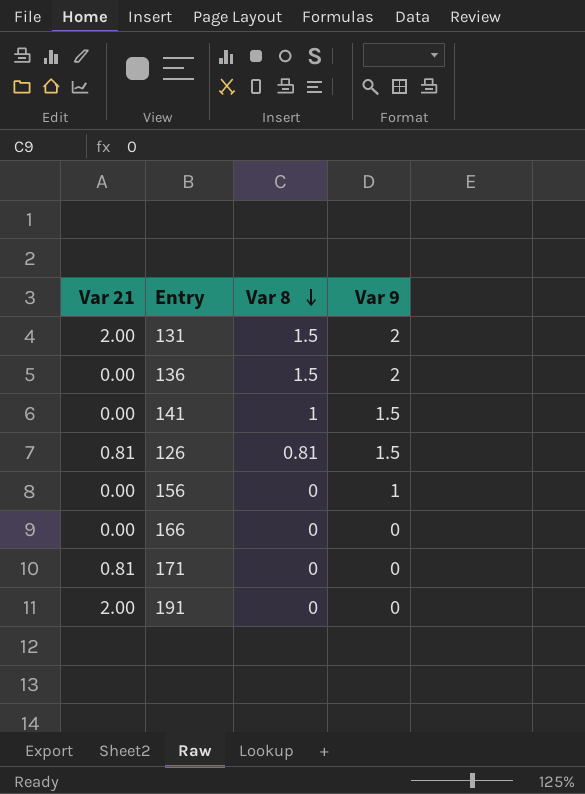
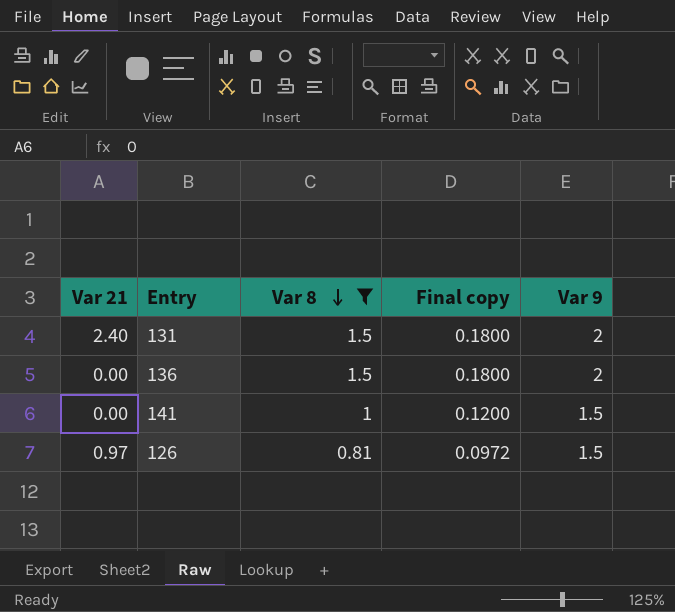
filter: none -> Var 8 != 0
column Final copy | formula: none -> [Var 8] * 0.12
131 | Var 21: 2.00 -> 2.40
126 | Var 21: 0.81 -> 0.97

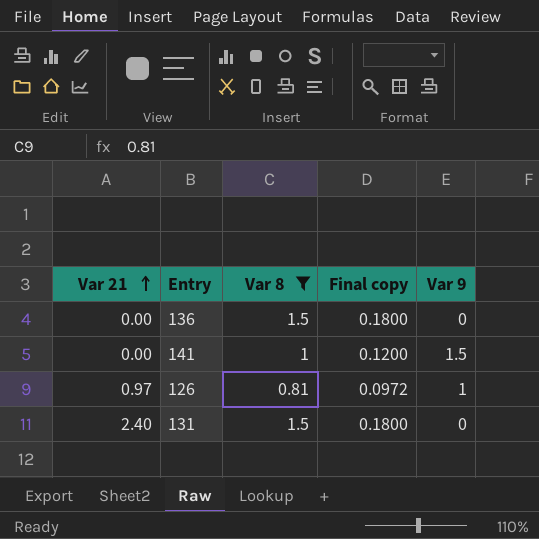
row order: Var 8 descending -> Var 21 ascending
136 | Var 9: 2 -> 0
126 | Var 9: 1.5 -> 1
131 | Var 9: 2 -> 0

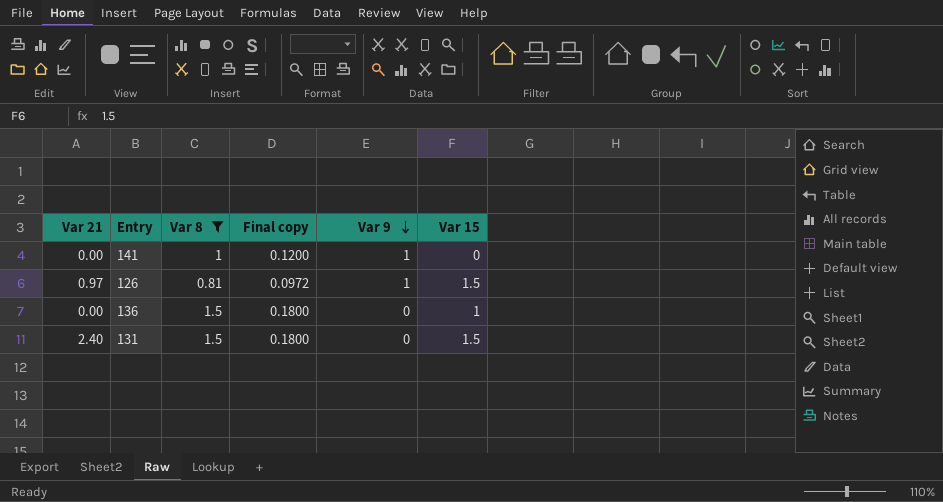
row order: Var 21 ascending -> Var 9 descending
column Var 15 | position: none -> 6
141 | Var 9: 1.5 -> 1

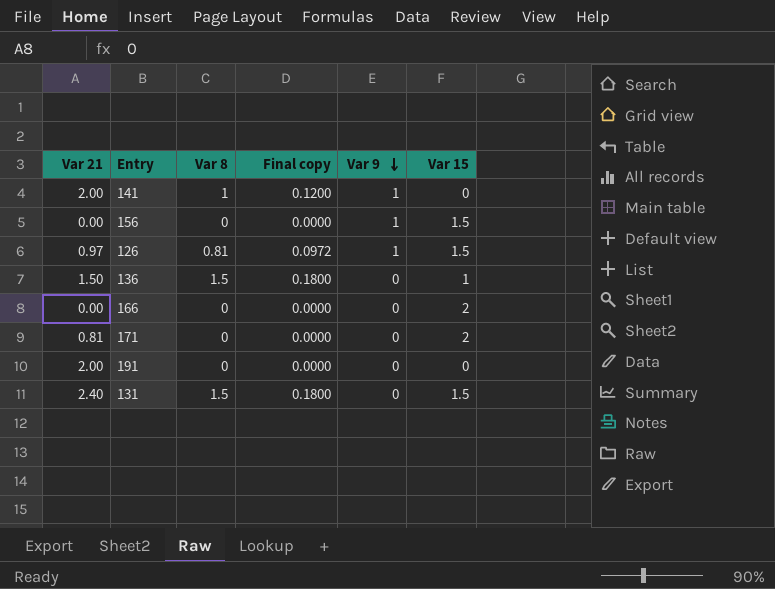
filter: Var 8 != 0 -> none
141 | Var 21: 0.00 -> 2.00
136 | Var 21: 0.00 -> 1.50

